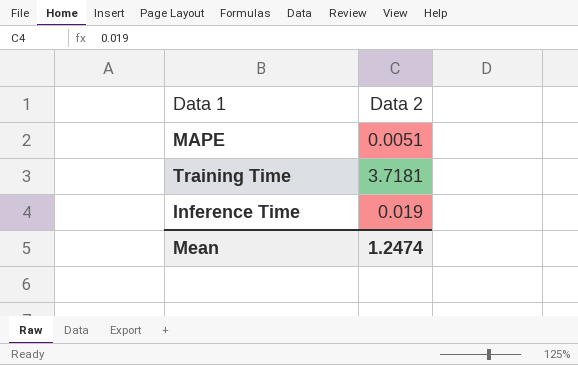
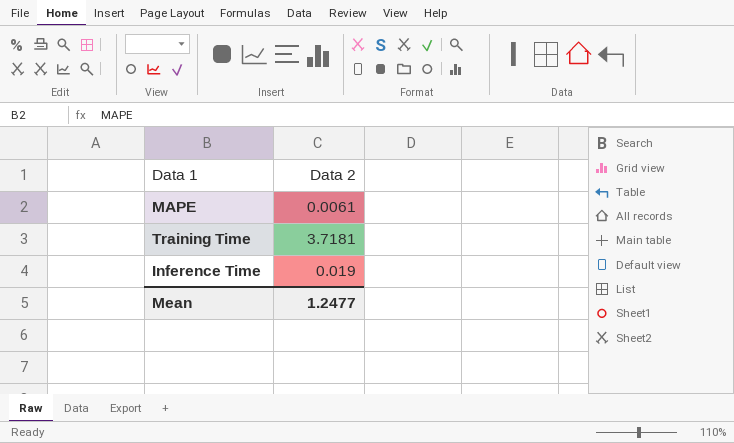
MAPE | Data 2: 0.0051 -> 0.0061
Mean | Data 2: 1.2474 -> 1.2477

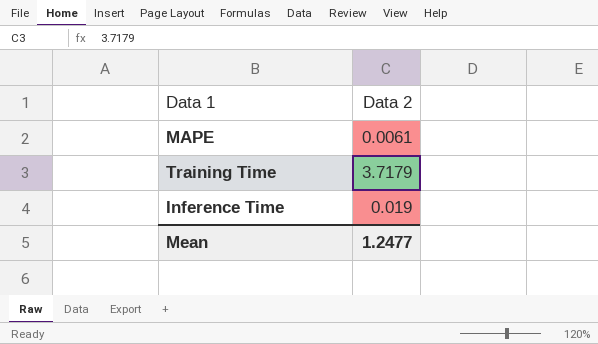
Training Time | Data 2: 3.7181 -> 3.7179

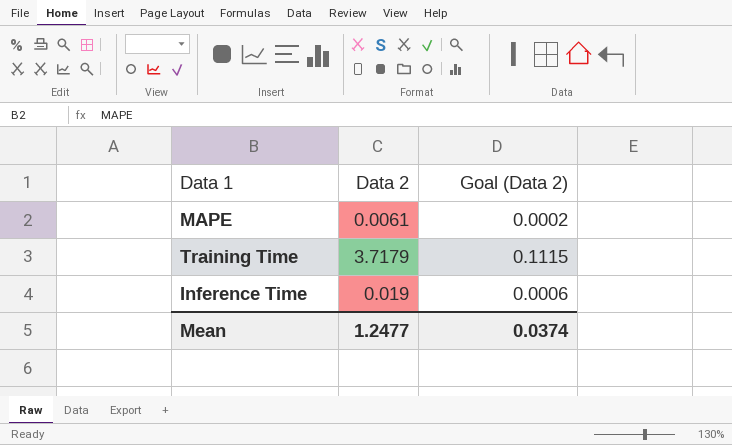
column Goal (Data 2) | formula: none -> [Data 2] * 0.03

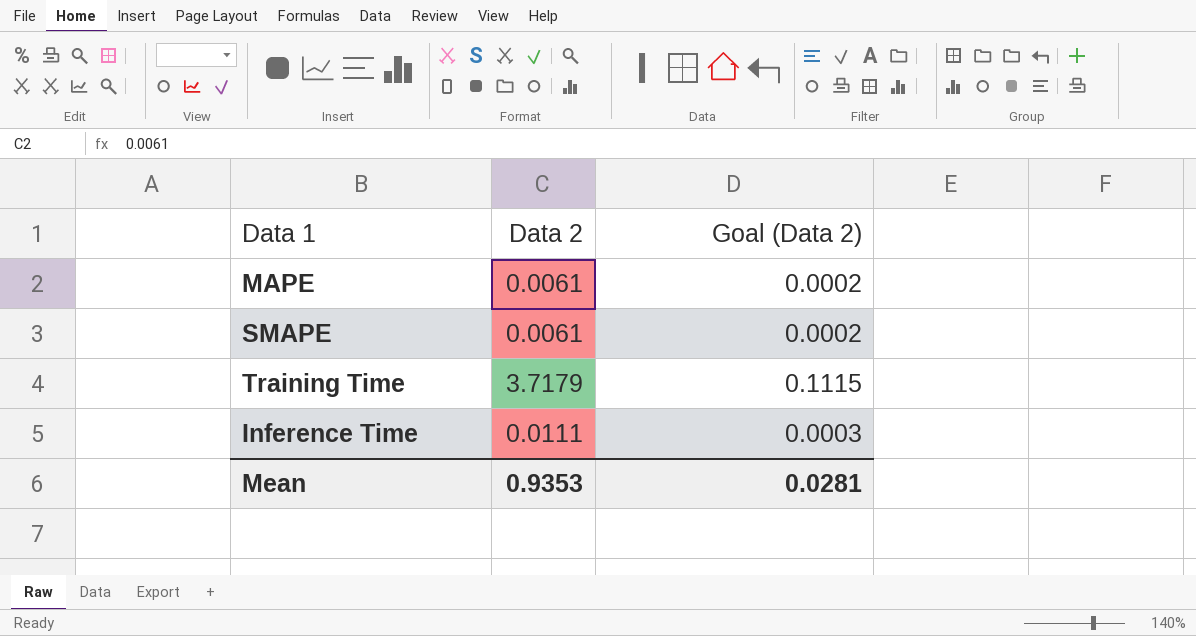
row SMAPE: none -> 0.0061 | 0.0002
Inference Time | Data 2: 0.019 -> 0.0111
Inference Time | Goal (Data 2): 0.0006 -> 0.0003
Mean | Data 2: 1.2477 -> 0.9353
Mean | Goal (Data 2): 0.0374 -> 0.0281

